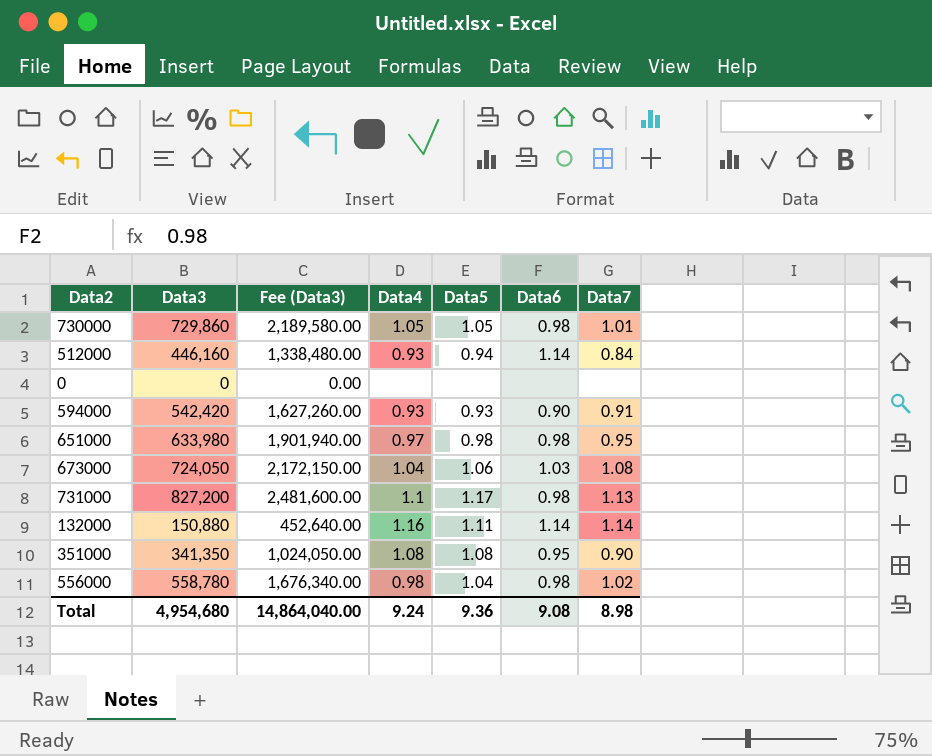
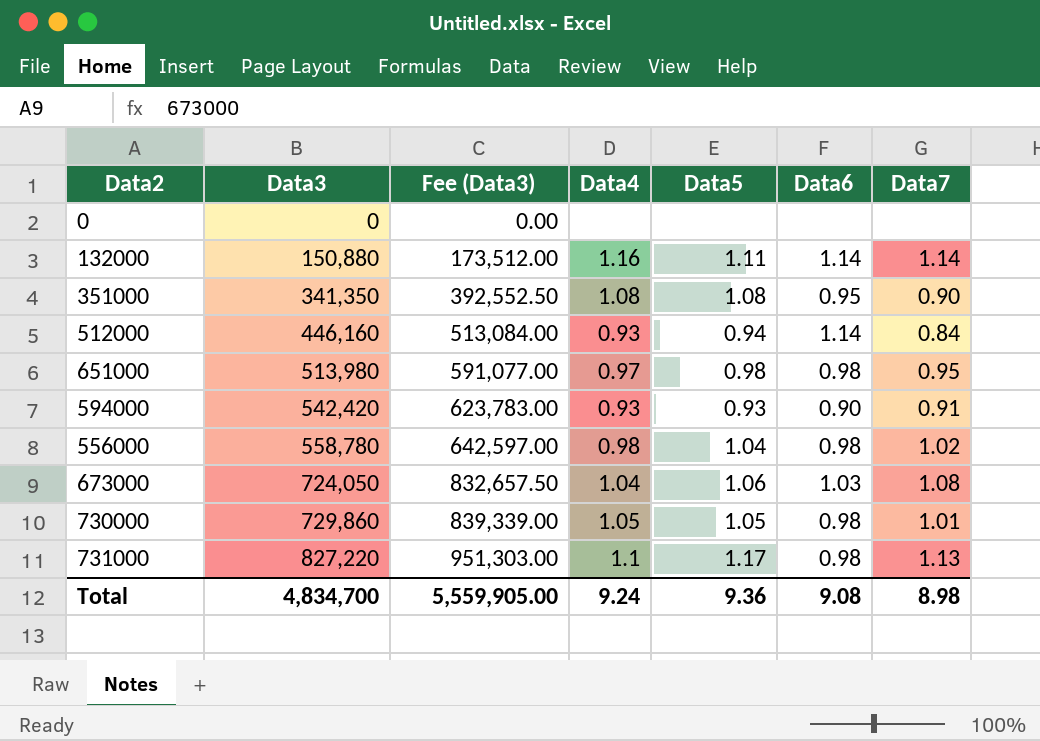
row order: none -> Data3 ascending
column Fee (Data3) | formula: [Data3] * 3 -> [Data3] * 1.15
651000 | Data3: 633,980 -> 513,980
731000 | Data3: 827,200 -> 827,220
Total | Data3: 4,954,680 -> 4,834,700
Total | Fee (Data3): 14,864,040.00 -> 5,559,905.00

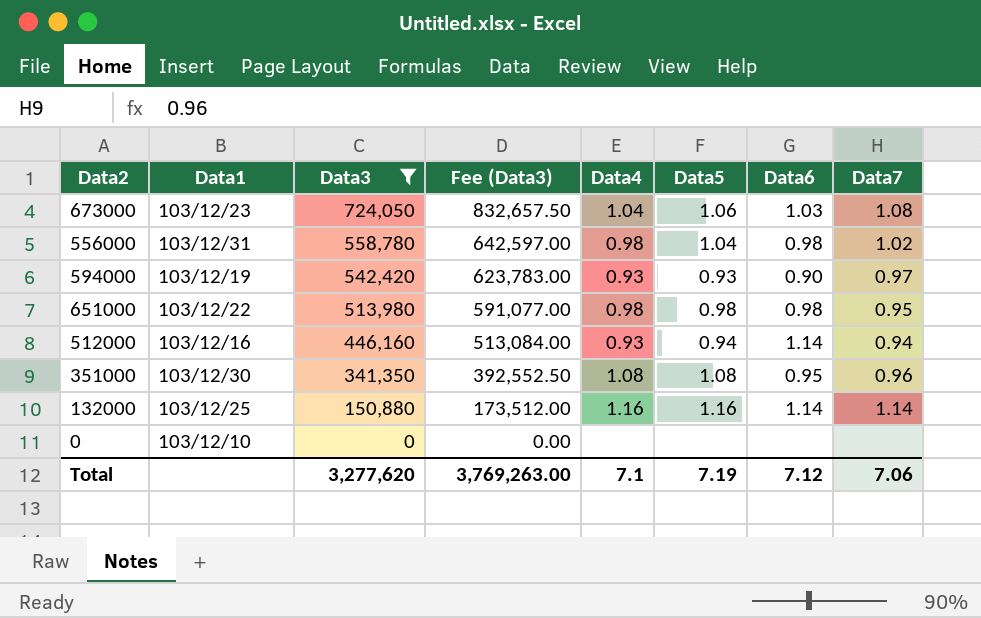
filter: none -> Data3 <= 724,050
row order: Data3 ascending -> Data3 descending
column Data1 | position: none -> 2
594000 | Data7: 0.91 -> 0.97
651000 | Data4: 0.97 -> 0.98
512000 | Data7: 0.84 -> 0.94
351000 | Data7: 0.90 -> 0.96
132000 | Data5: 1.11 -> 1.16
Total | Data3: 4,834,700 -> 3,277,620
Total | Fee (Data3): 5,559,905.00 -> 3,769,263.00
Total | Data4: 9.24 -> 7.1
Total | Data5: 9.36 -> 7.19
Total | Data6: 9.08 -> 7.12
Total | Data7: 8.98 -> 7.06

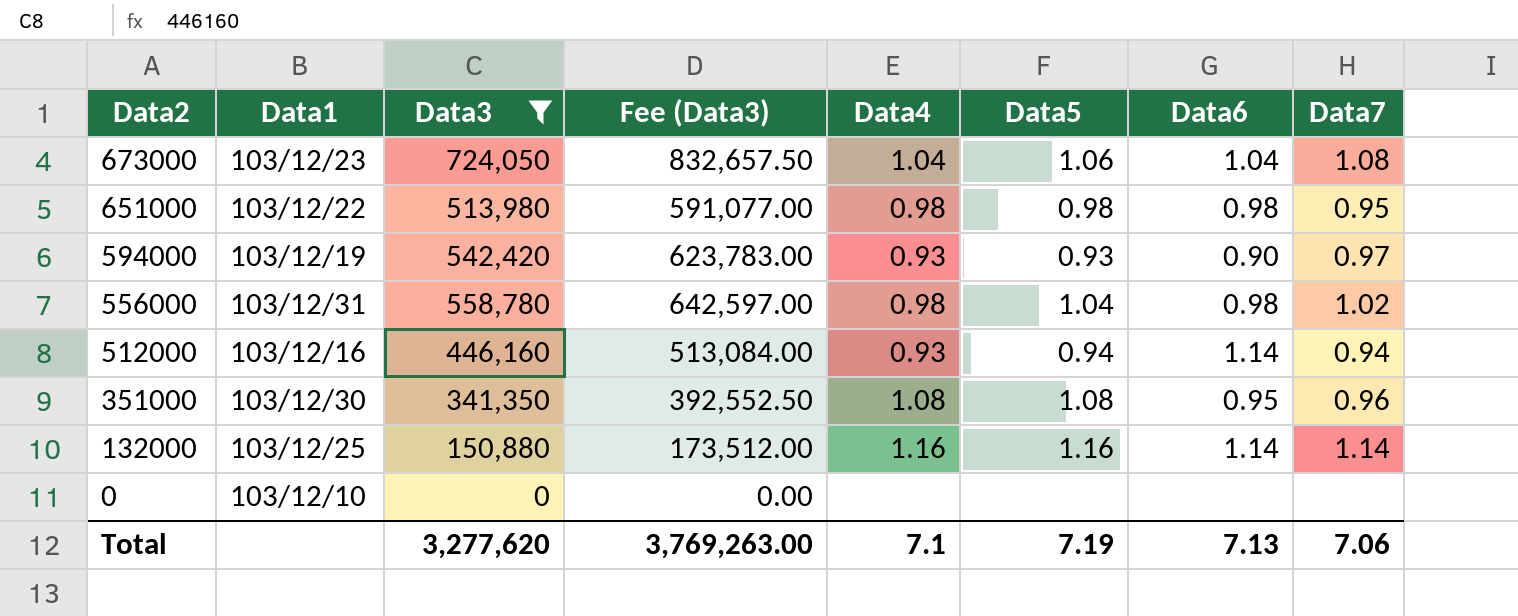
row order: Data3 descending -> Data2 descending
673000 | Data6: 1.03 -> 1.04
Total | Data6: 7.12 -> 7.13

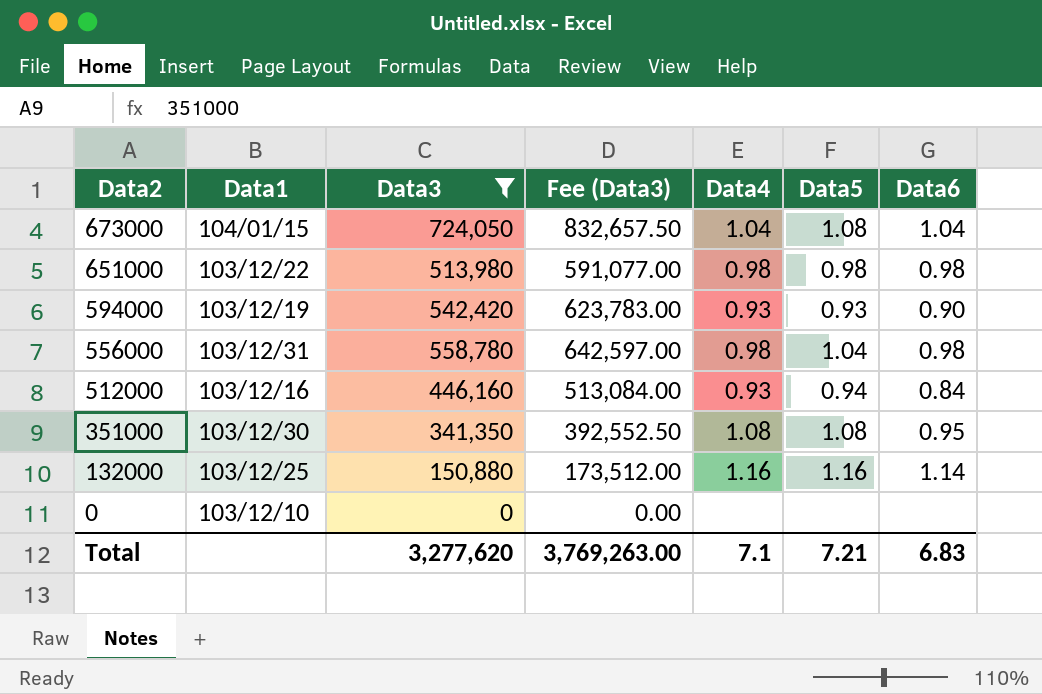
column Data7 | position: 8 -> none
673000 | Data1: 103/12/23 -> 104/01/15
673000 | Data5: 1.06 -> 1.08
512000 | Data6: 1.14 -> 0.84
Total | Data5: 7.19 -> 7.21
Total | Data6: 7.13 -> 6.83

